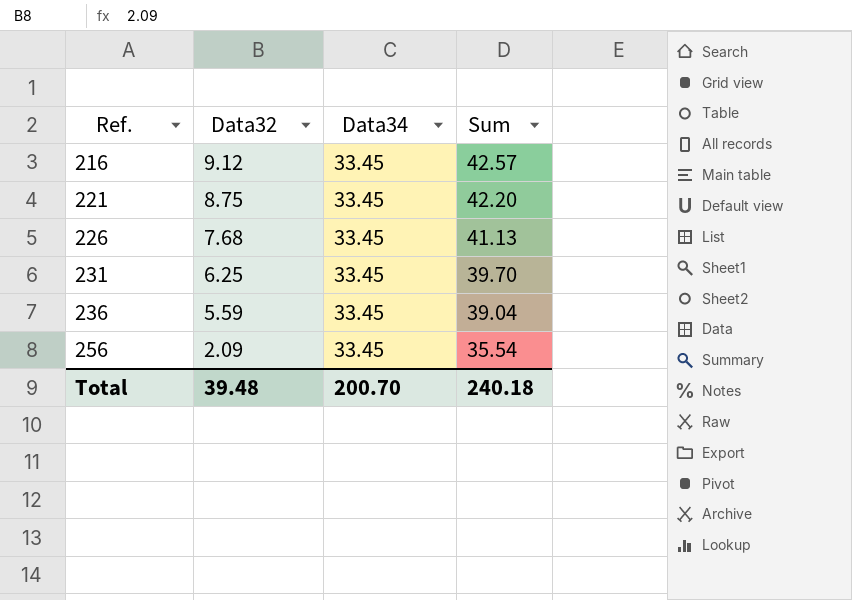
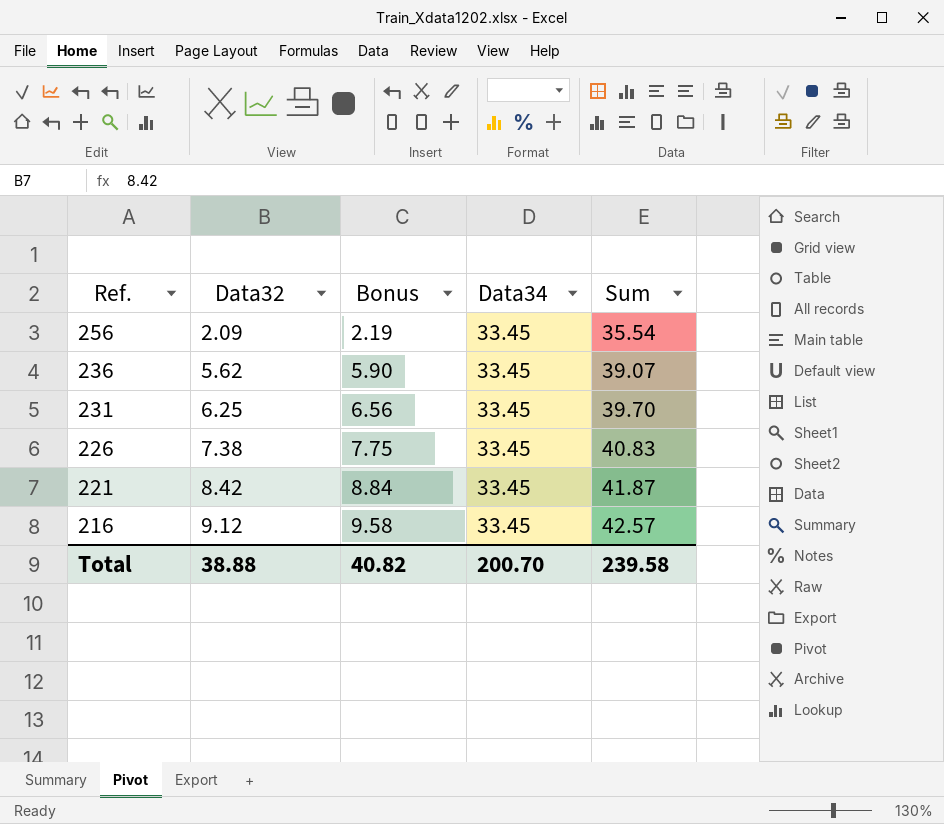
row order: Ref. ascending -> Ref. descending
column Bonus | formula: none -> [Data32] * 1.05
236 | Data32: 5.59 -> 5.62
236 | Sum: 39.04 -> 39.07
226 | Data32: 7.68 -> 7.38
226 | Sum: 41.13 -> 40.83
221 | Data32: 8.75 -> 8.42
221 | Sum: 42.20 -> 41.87
Total | Data32: 39.48 -> 38.88
Total | Sum: 240.18 -> 239.58

